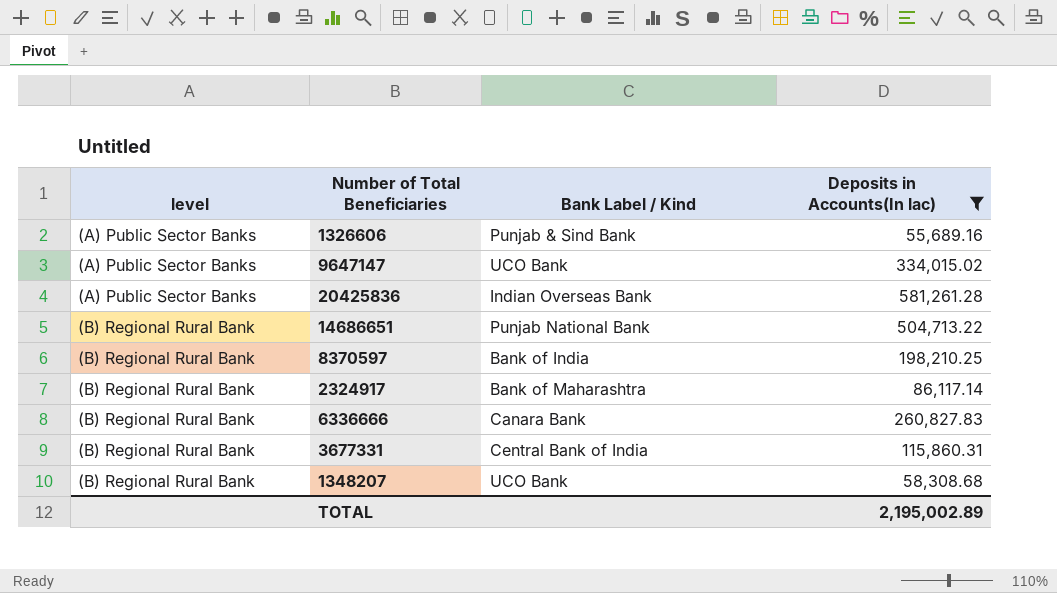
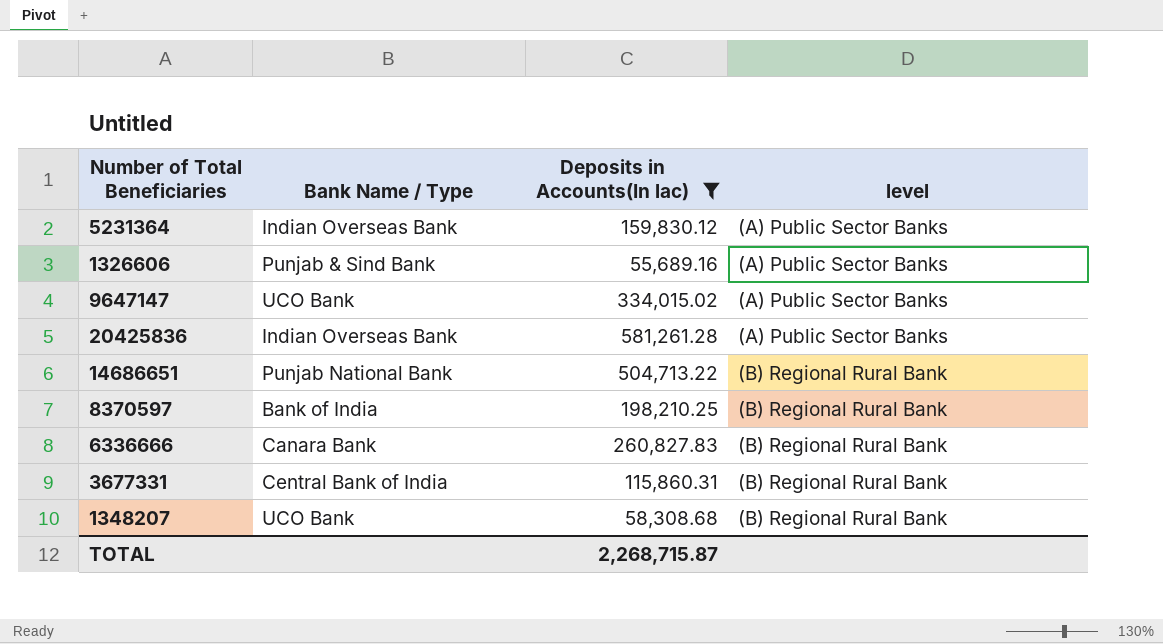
column name: Bank Label / Kind -> Bank Name / Type
column level | position: 1 -> 4
row 2324917: (B) Regional Rural Bank | Bank of Maharashtra | 86,117.14 -> none
row 5231364: none -> Indian Overseas Bank | 159,830.12 | (A) Public Sector Banks
TOTAL | Deposits in Accounts(In lac): 2,195,002.89 -> 2,268,715.87

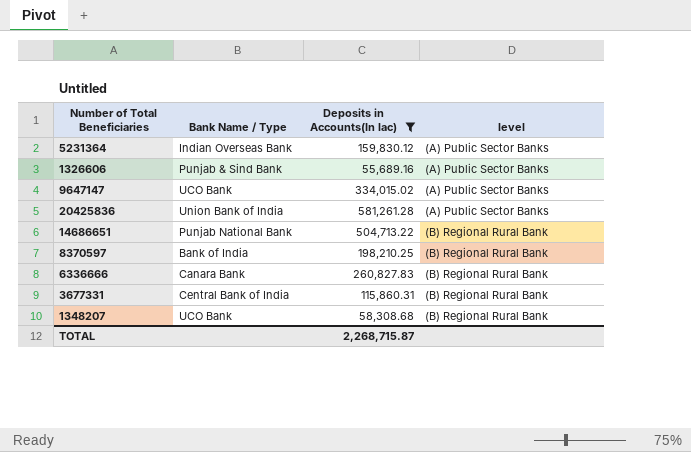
20425836 | Bank Name / Type: Indian Overseas Bank -> Union Bank of India

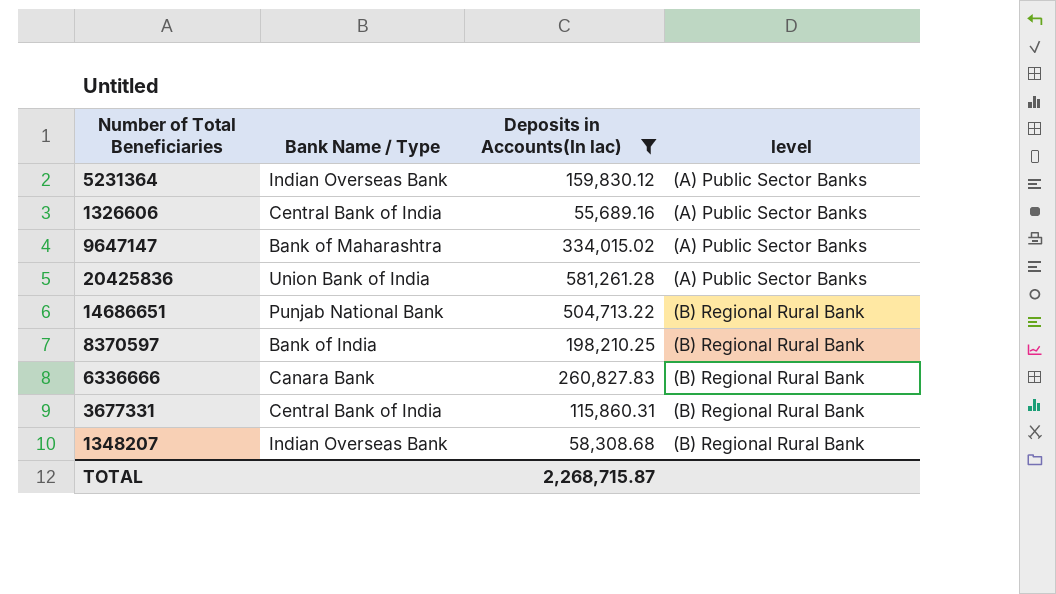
1326606 | Bank Name / Type: Punjab & Sind Bank -> Central Bank of India
9647147 | Bank Name / Type: UCO Bank -> Bank of Maharashtra
1348207 | Bank Name / Type: UCO Bank -> Indian Overseas Bank

